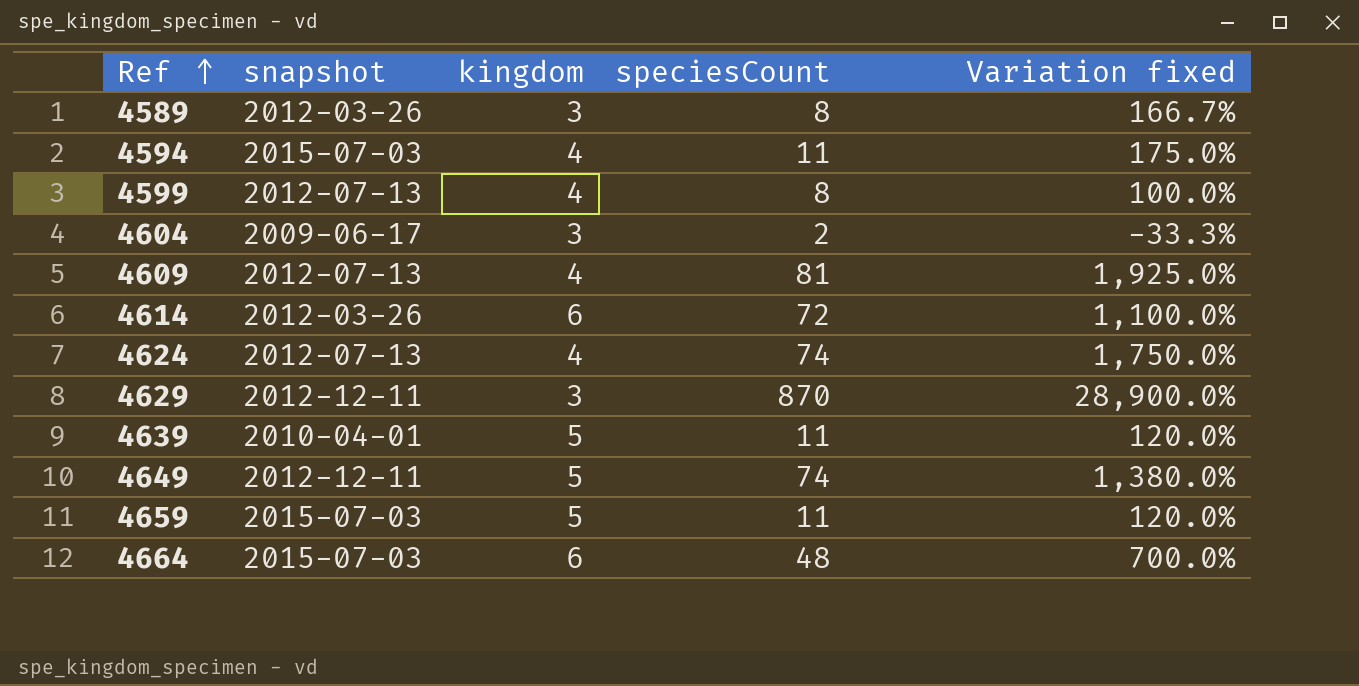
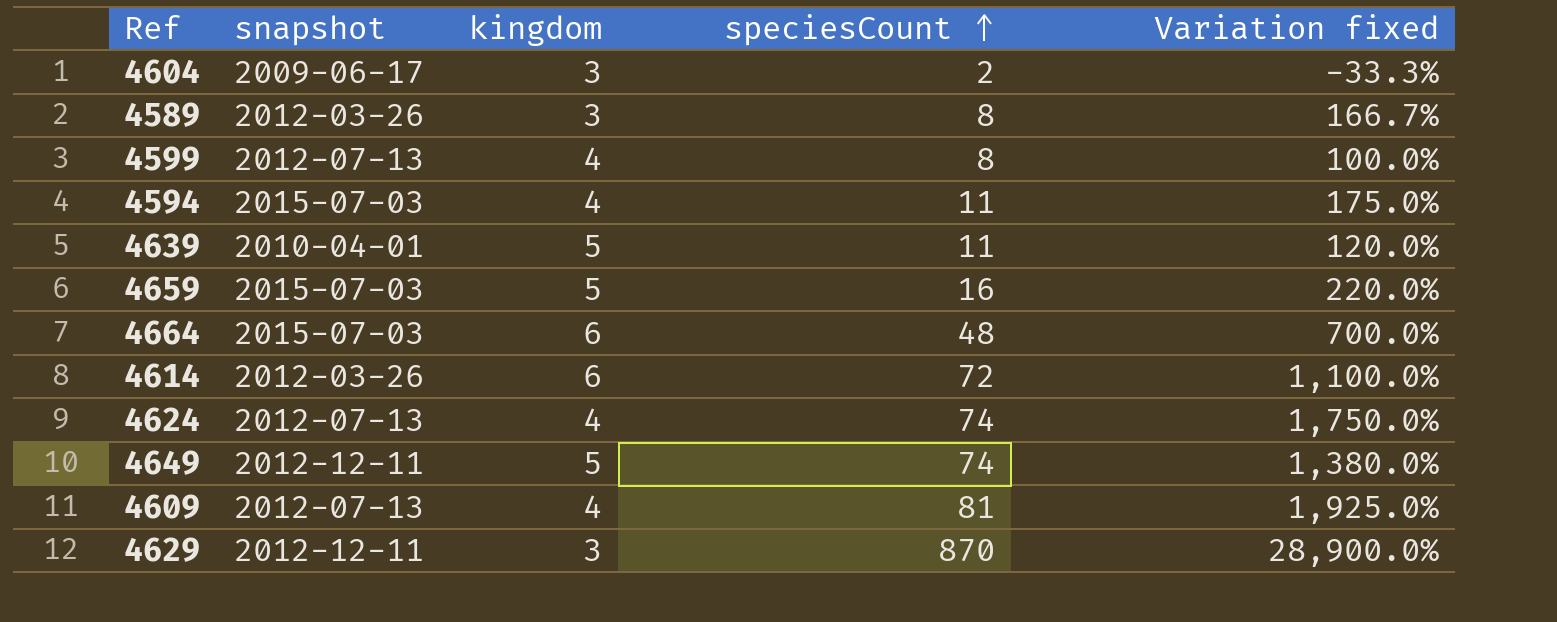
row order: Ref ascending -> speciesCount ascending
4659 | speciesCount: 11 -> 16
4659 | Variation fixed: 120.0% -> 220.0%

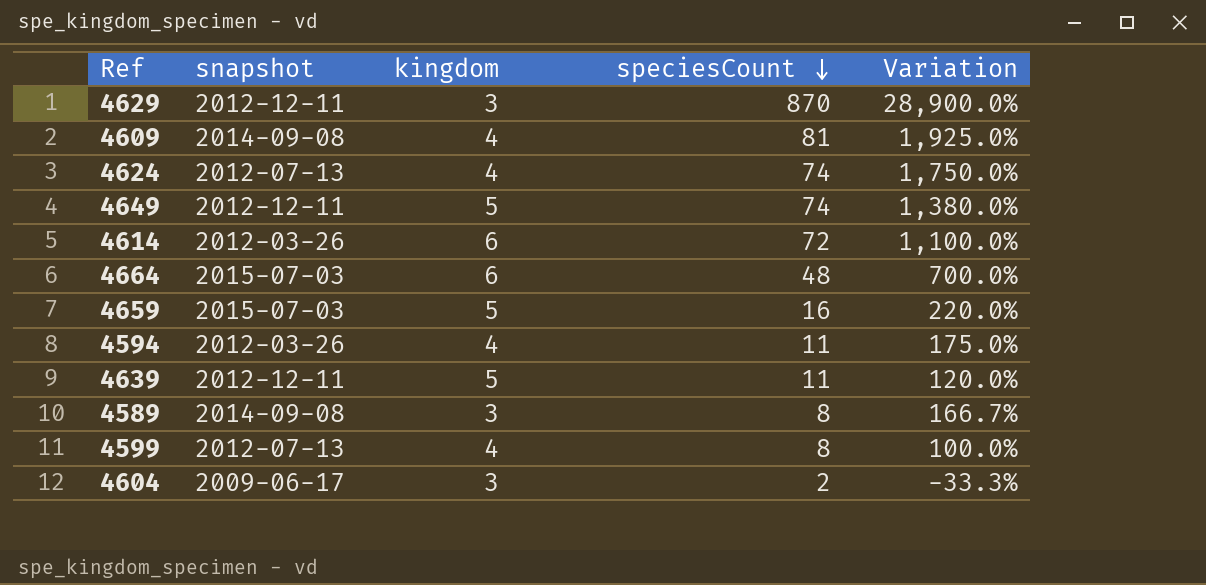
row order: speciesCount ascending -> speciesCount descending
column name: Variation fixed -> Variation
4609 | snapshot: 2012-07-13 -> 2014-09-08
4594 | snapshot: 2015-07-03 -> 2012-03-26
4639 | snapshot: 2010-04-01 -> 2012-12-11
4589 | snapshot: 2012-03-26 -> 2014-09-08

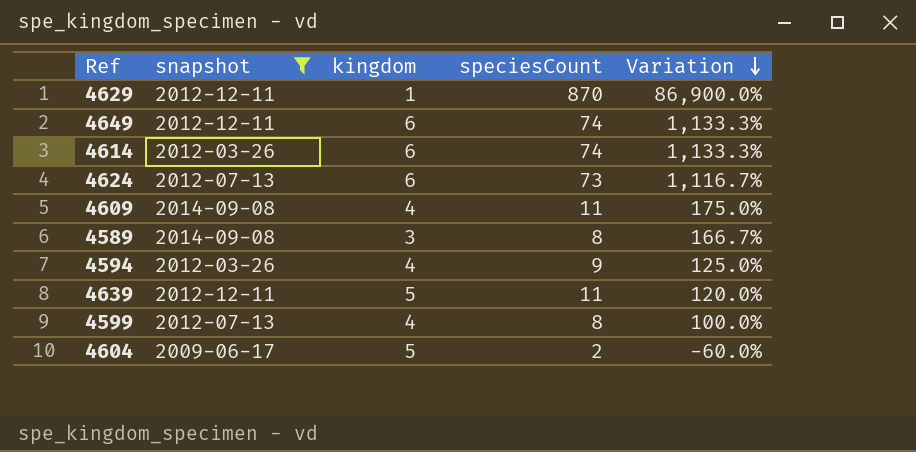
filter: none -> snapshot != 2015-07-03
row order: speciesCount descending -> Variation descending
4629 | kingdom: 3 -> 1
4629 | Variation: 28,900.0% -> 86,900.0%
4649 | kingdom: 5 -> 6
4649 | Variation: 1,380.0% -> 1,133.3%
4614 | speciesCount: 72 -> 74
4614 | Variation: 1,100.0% -> 1,133.3%
4624 | kingdom: 4 -> 6
4624 | speciesCount: 74 -> 73
4624 | Variation: 1,750.0% -> 1,116.7%
4609 | speciesCount: 81 -> 11
4609 | Variation: 1,925.0% -> 175.0%
4594 | speciesCount: 11 -> 9
4594 | Variation: 175.0% -> 125.0%
4604 | kingdom: 3 -> 5
4604 | Variation: -33.3% -> -60.0%

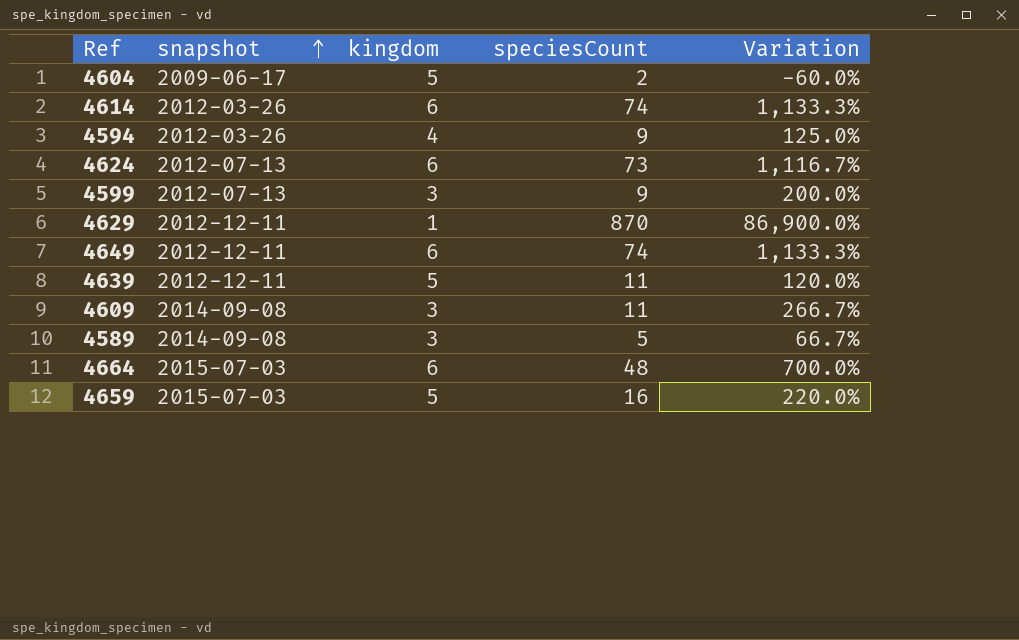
filter: snapshot != 2015-07-03 -> none
row order: Variation descending -> snapshot ascending
4599 | kingdom: 4 -> 3
4599 | speciesCount: 8 -> 9
4599 | Variation: 100.0% -> 200.0%
4609 | kingdom: 4 -> 3
4609 | Variation: 175.0% -> 266.7%
4589 | speciesCount: 8 -> 5
4589 | Variation: 166.7% -> 66.7%

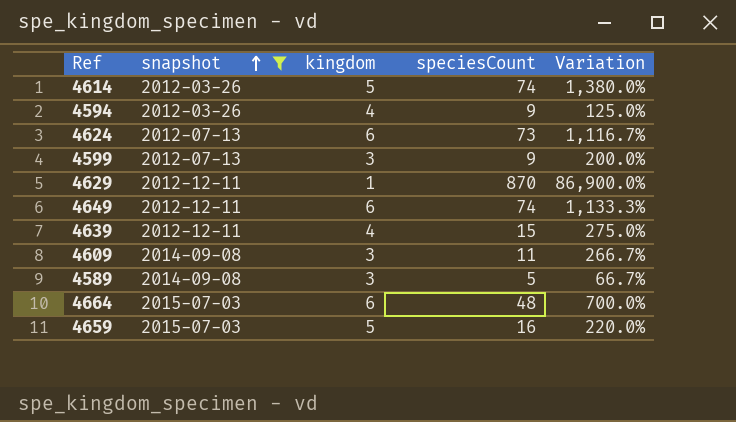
filter: none -> snapshot != 2009-06-17
4614 | kingdom: 6 -> 5
4614 | Variation: 1,133.3% -> 1,380.0%
4639 | kingdom: 5 -> 4
4639 | speciesCount: 11 -> 15
4639 | Variation: 120.0% -> 275.0%

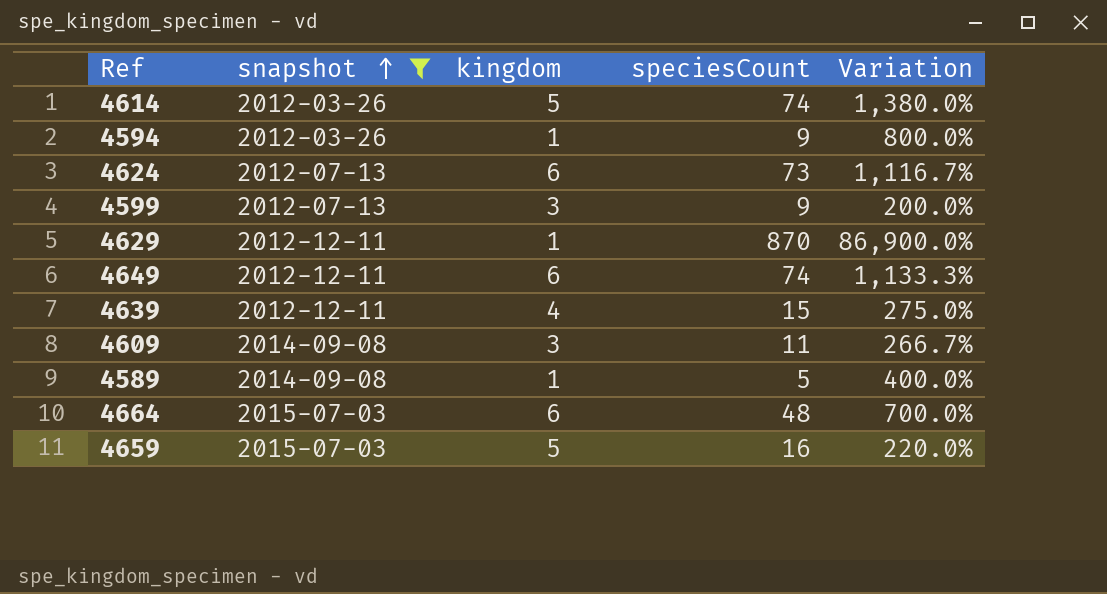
4594 | kingdom: 4 -> 1
4594 | Variation: 125.0% -> 800.0%
4589 | kingdom: 3 -> 1
4589 | Variation: 66.7% -> 400.0%

